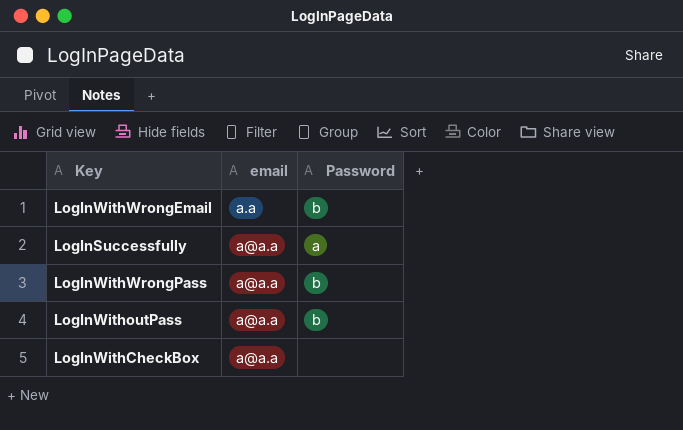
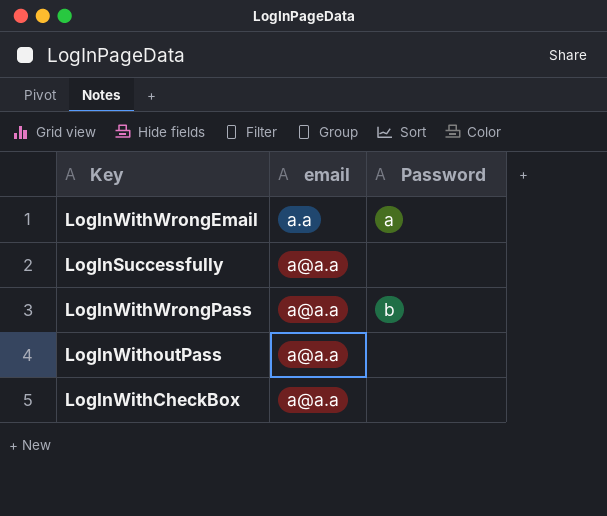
LogInWithWrongEmail | Password: b -> a
LogInSuccessfully | Password: a -> none
LogInWithoutPass | Password: b -> none

